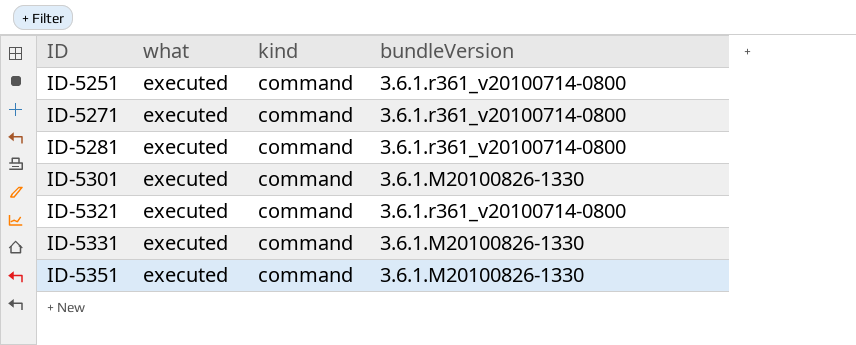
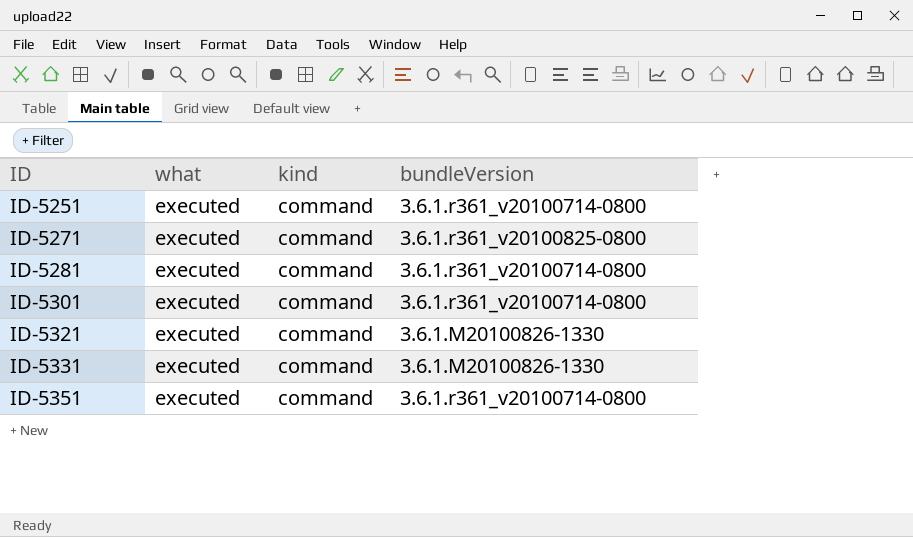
ID-5271 | bundleVersion: 3.6.1.r361_v20100714-0800 -> 3.6.1.r361_v20100825-0800
ID-5301 | bundleVersion: 3.6.1.M20100826-1330 -> 3.6.1.r361_v20100714-0800
ID-5321 | bundleVersion: 3.6.1.r361_v20100714-0800 -> 3.6.1.M20100826-1330
ID-5351 | bundleVersion: 3.6.1.M20100826-1330 -> 3.6.1.r361_v20100714-0800

